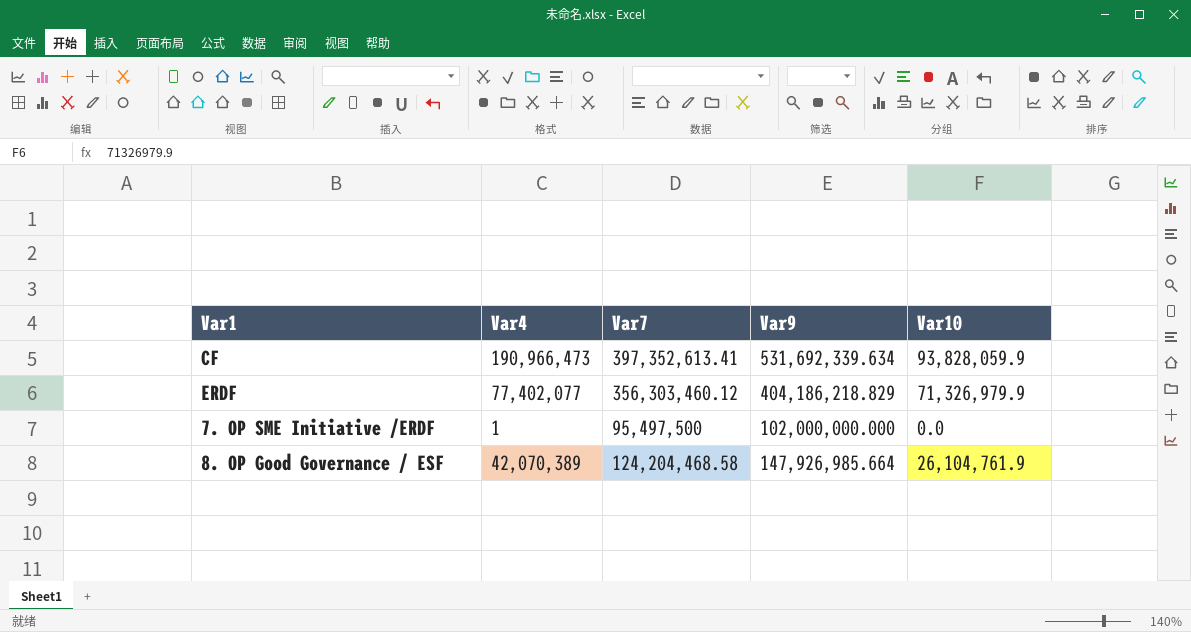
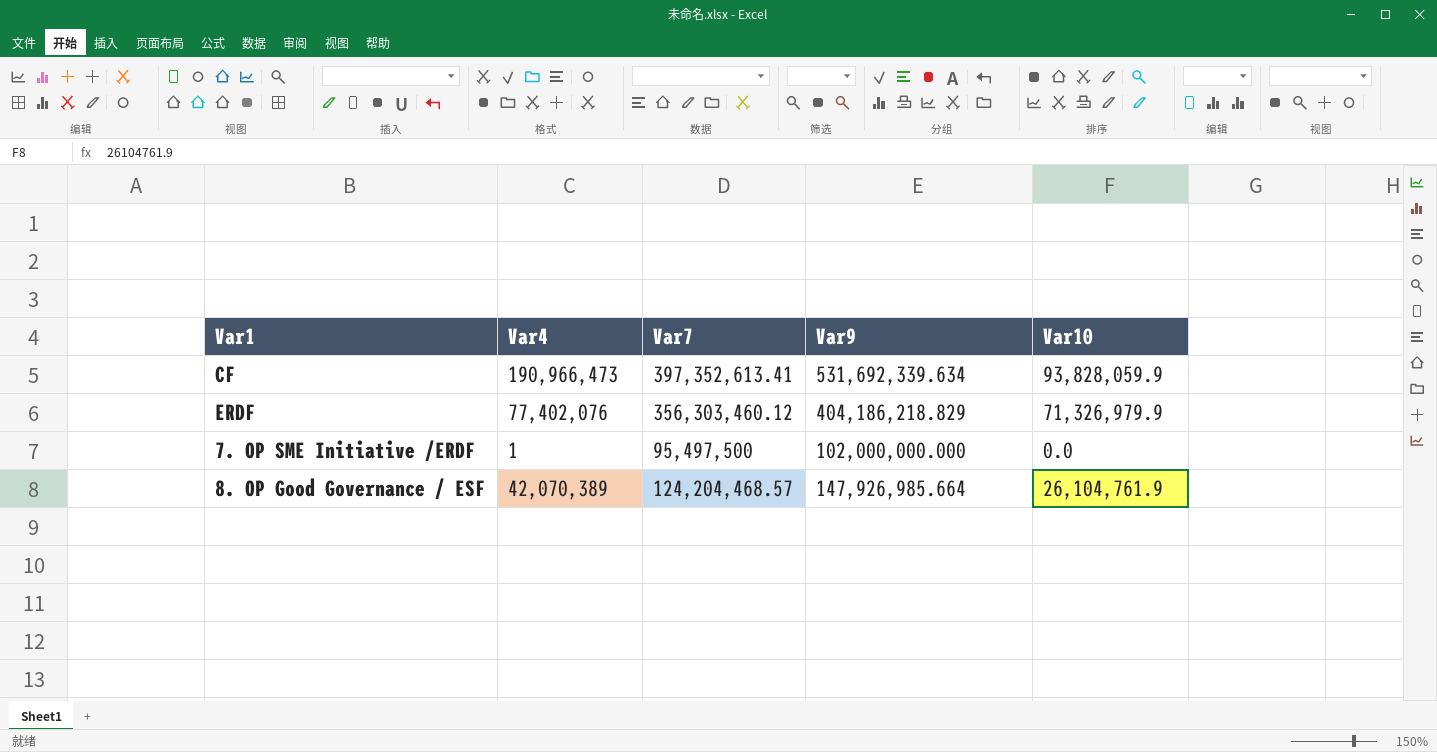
ERDF | Var4: 77,402,077 -> 77,402,076
8. OP Good Governance / ESF | Var7: 124,204,468.58 -> 124,204,468.57

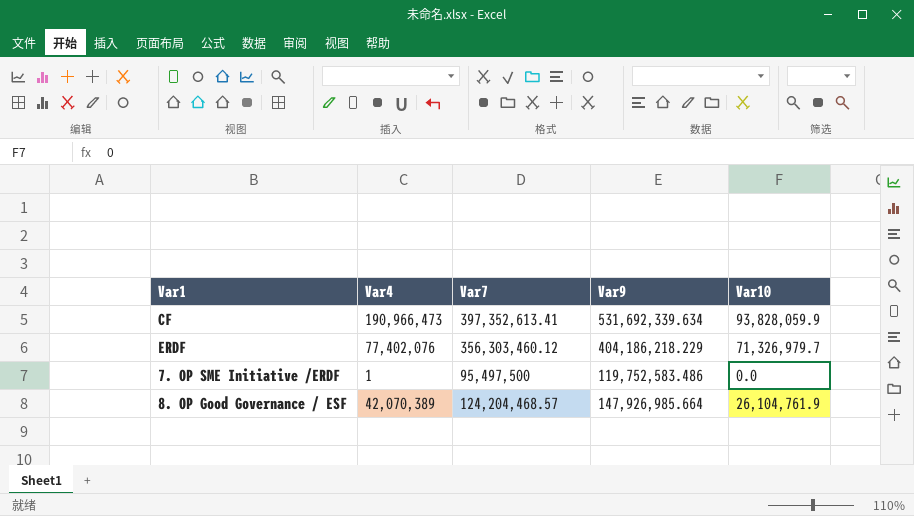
ERDF | Var9: 404,186,218.829 -> 404,186,218.229
ERDF | Var10: 71,326,979.9 -> 71,326,979.7
7. OP SME Initiative /ERDF | Var9: 102,000,000.000 -> 119,752,583.486

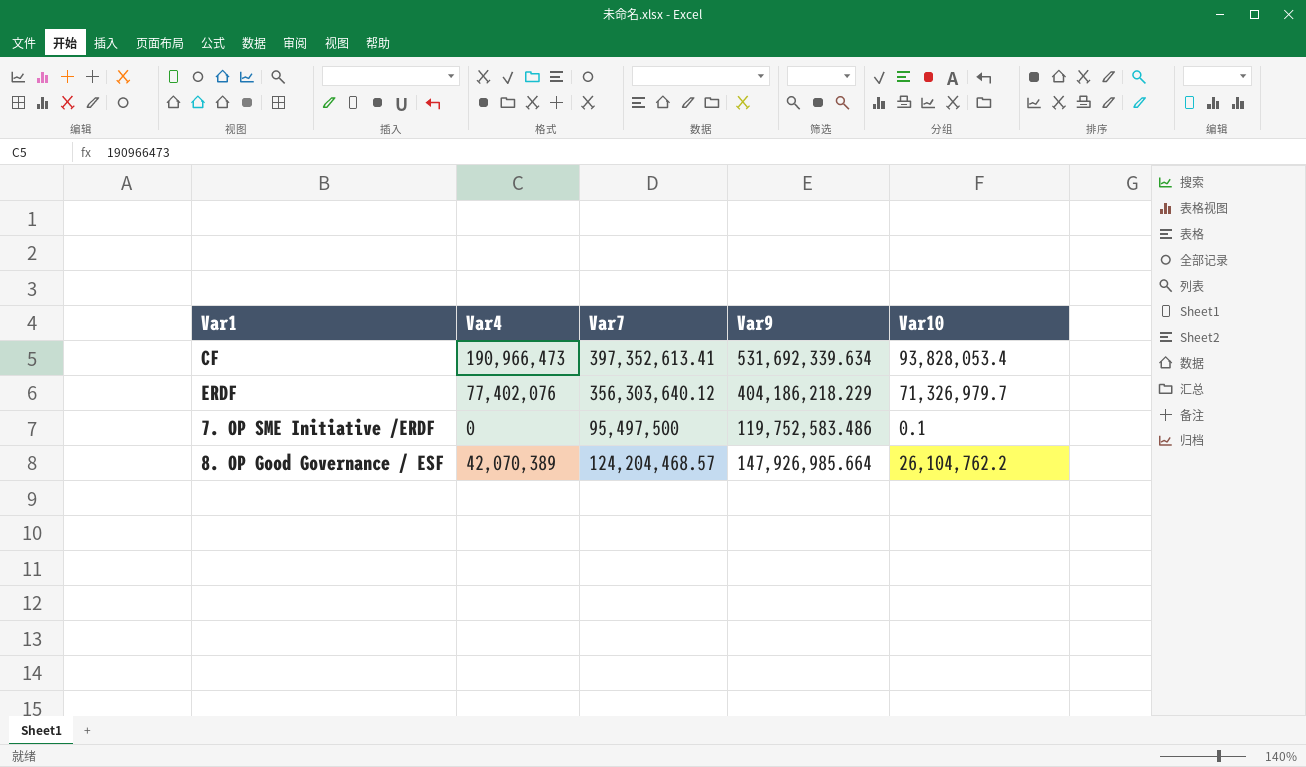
CF | Var10: 93,828,059.9 -> 93,828,053.4
ERDF | Var7: 356,303,460.12 -> 356,303,640.12
7. OP SME Initiative /ERDF | Var4: 1 -> 0
7. OP SME Initiative /ERDF | Var10: 0.0 -> 0.1
8. OP Good Governance / ESF | Var10: 26,104,761.9 -> 26,104,762.2

